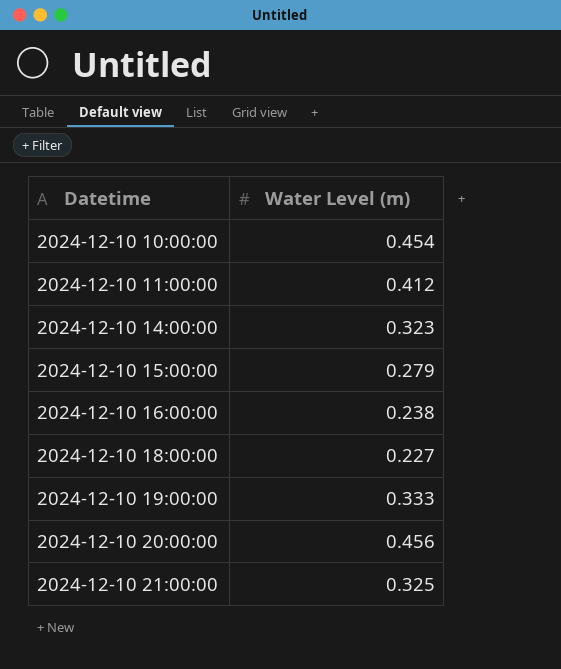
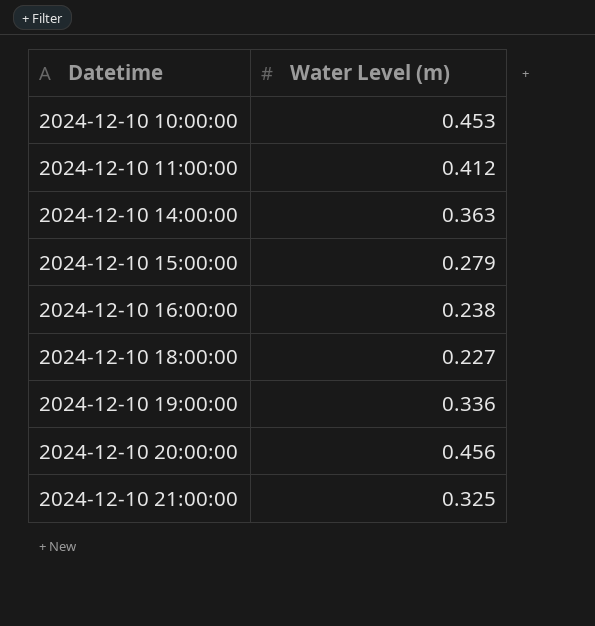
2024-12-10 10:00:00 | Water Level (m): 0.454 -> 0.453
2024-12-10 14:00:00 | Water Level (m): 0.323 -> 0.363
2024-12-10 19:00:00 | Water Level (m): 0.333 -> 0.336

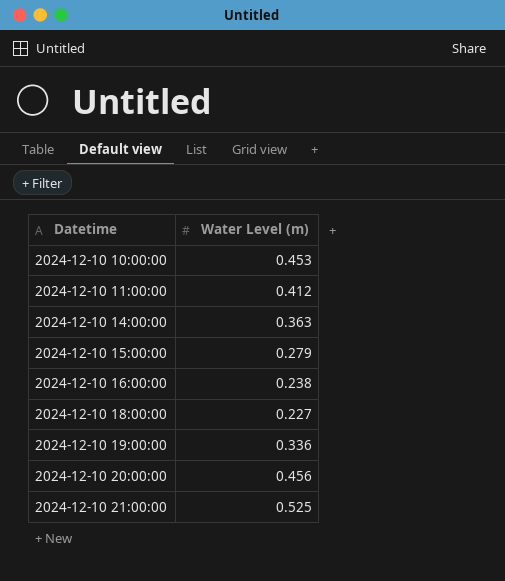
2024-12-10 21:00:00 | Water Level (m): 0.325 -> 0.525

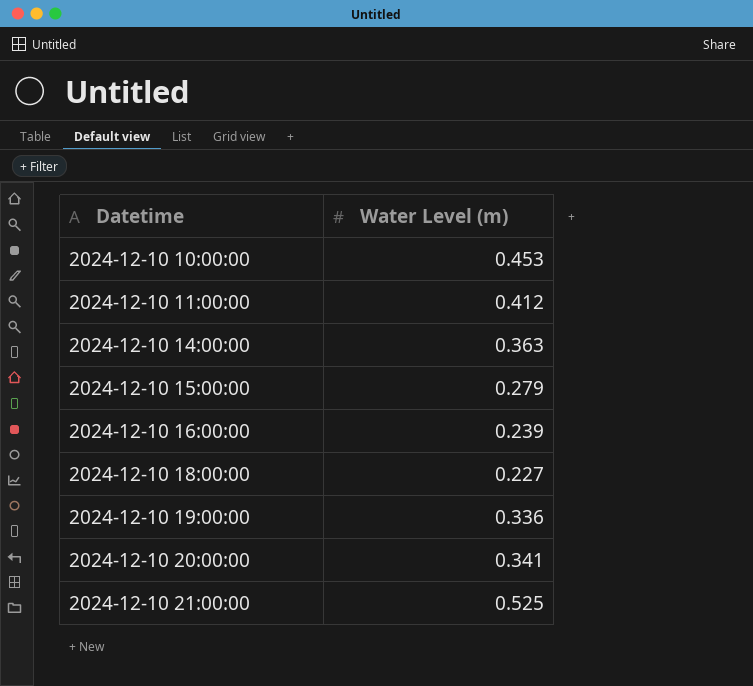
2024-12-10 16:00:00 | Water Level (m): 0.238 -> 0.239
2024-12-10 20:00:00 | Water Level (m): 0.456 -> 0.341

